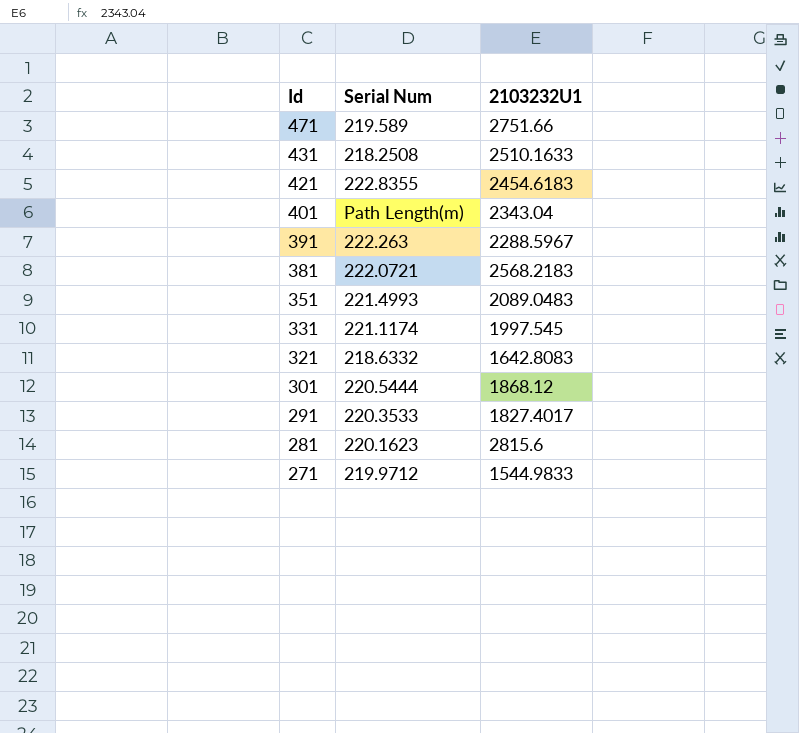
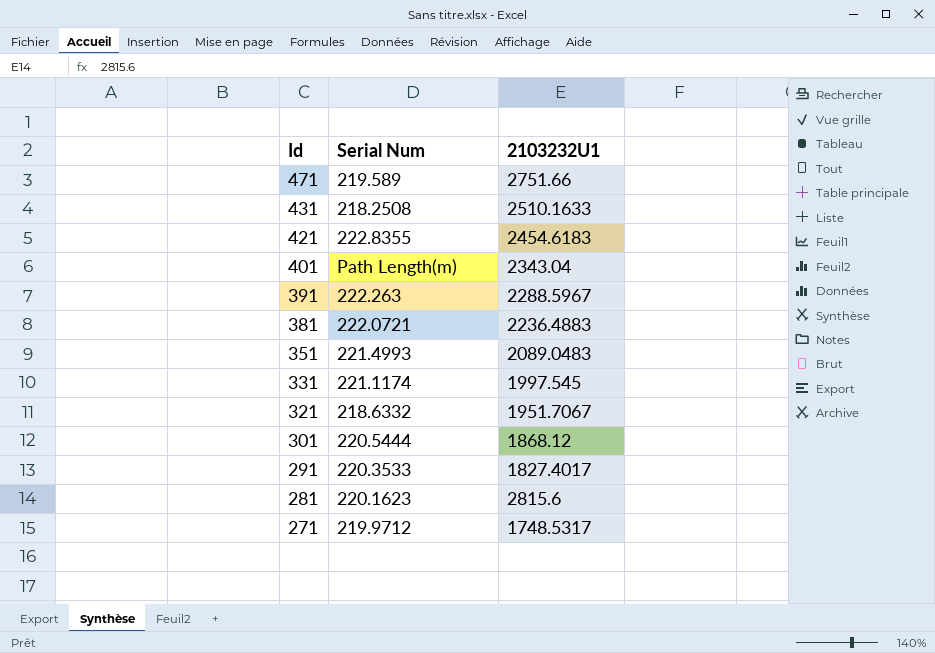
381 | 2103232U1: 2568.2183 -> 2236.4883
321 | 2103232U1: 1642.8083 -> 1951.7067
271 | 2103232U1: 1544.9833 -> 1748.5317

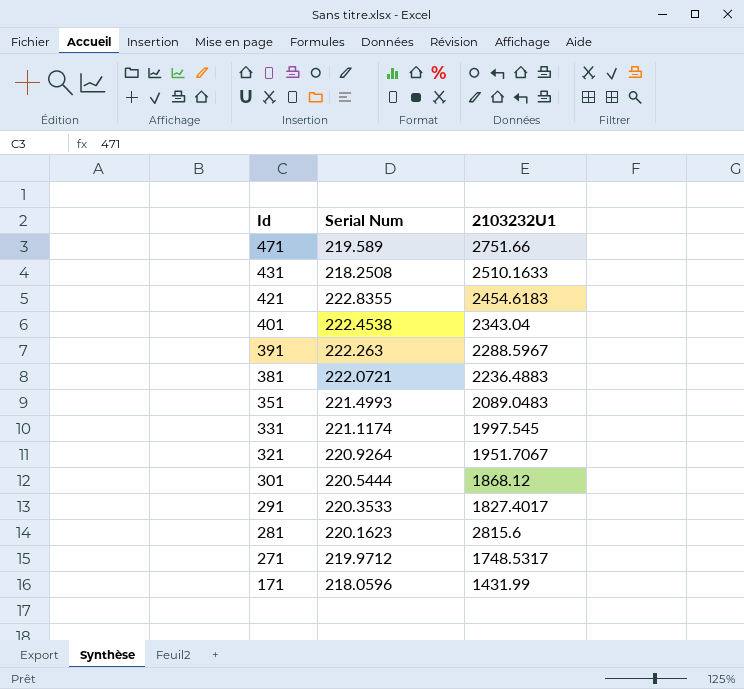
401 | Serial Num: Path Length(m) -> 222.4538
321 | Serial Num: 218.6332 -> 220.9264
row 171: none -> 218.0596 | 1431.99

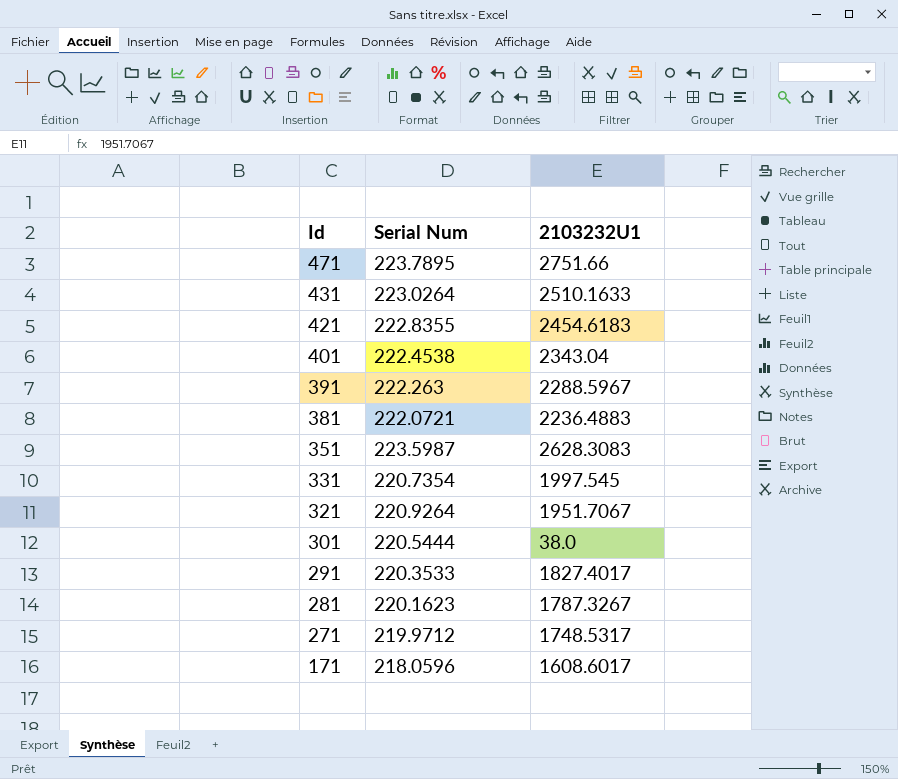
471 | Serial Num: 219.589 -> 223.7895
431 | Serial Num: 218.2508 -> 223.0264
351 | Serial Num: 221.4993 -> 223.5987
351 | 2103232U1: 2089.0483 -> 2628.3083
331 | Serial Num: 221.1174 -> 220.7354
301 | 2103232U1: 1868.12 -> 38.0
281 | 2103232U1: 2815.6 -> 1787.3267
171 | 2103232U1: 1431.99 -> 1608.6017

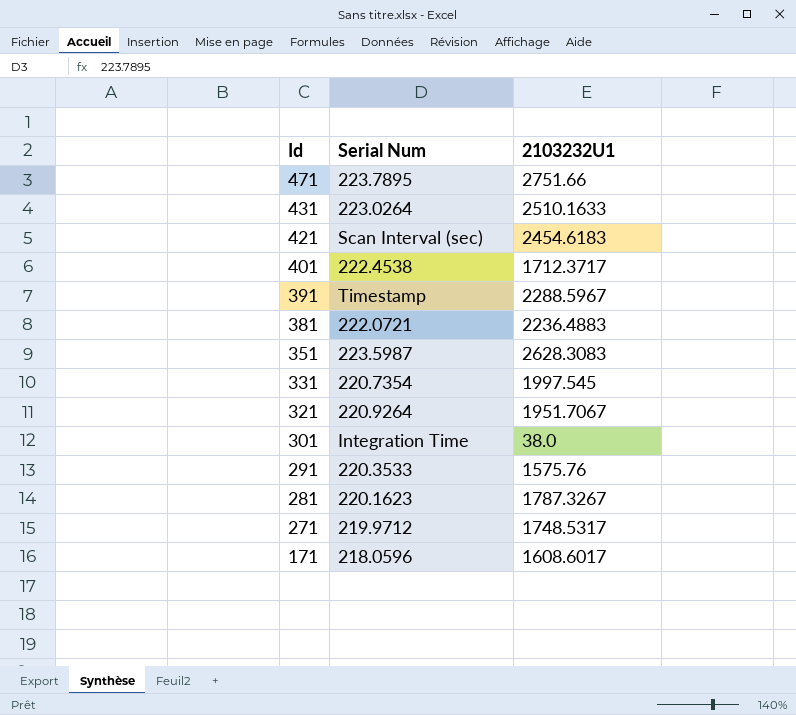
421 | Serial Num: 222.8355 -> Scan Interval (sec)
401 | 2103232U1: 2343.04 -> 1712.3717
391 | Serial Num: 222.263 -> Timestamp
301 | Serial Num: 220.5444 -> Integration Time
291 | 2103232U1: 1827.4017 -> 1575.76

